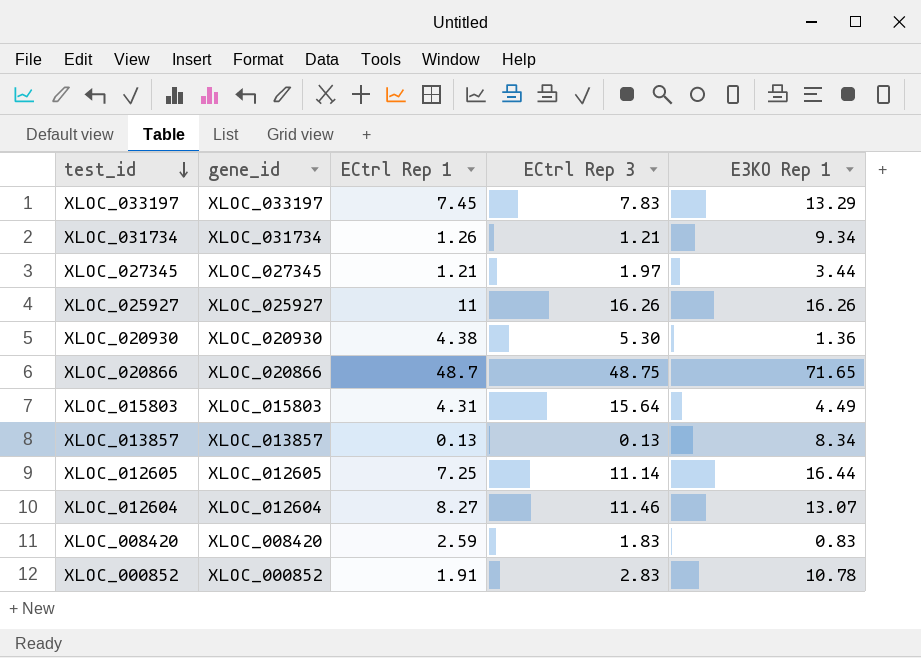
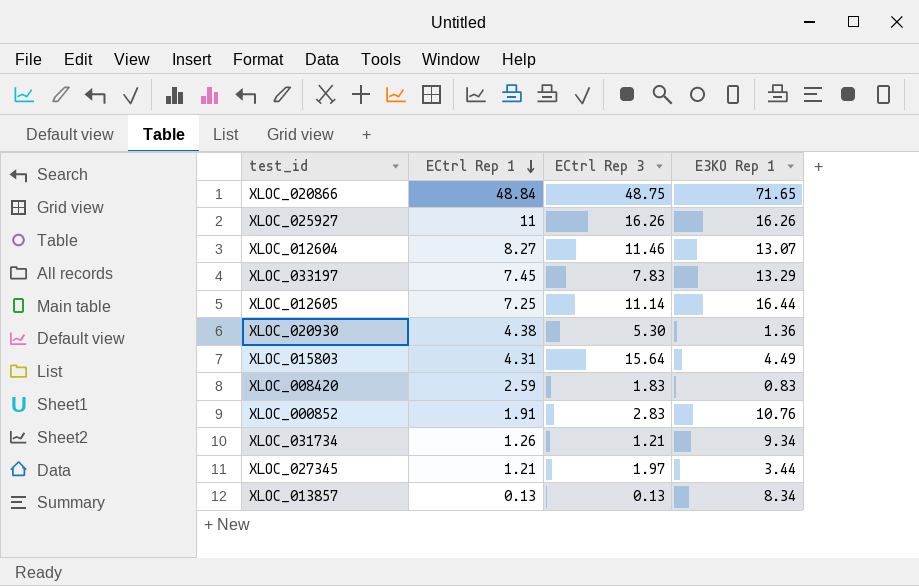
row order: test_id descending -> ECtrl Rep 1 descending
column gene_id | position: 2 -> none
XLOC_020866 | ECtrl Rep 1: 48.7 -> 48.84
XLOC_000852 | E3KO Rep 1: 10.78 -> 10.76

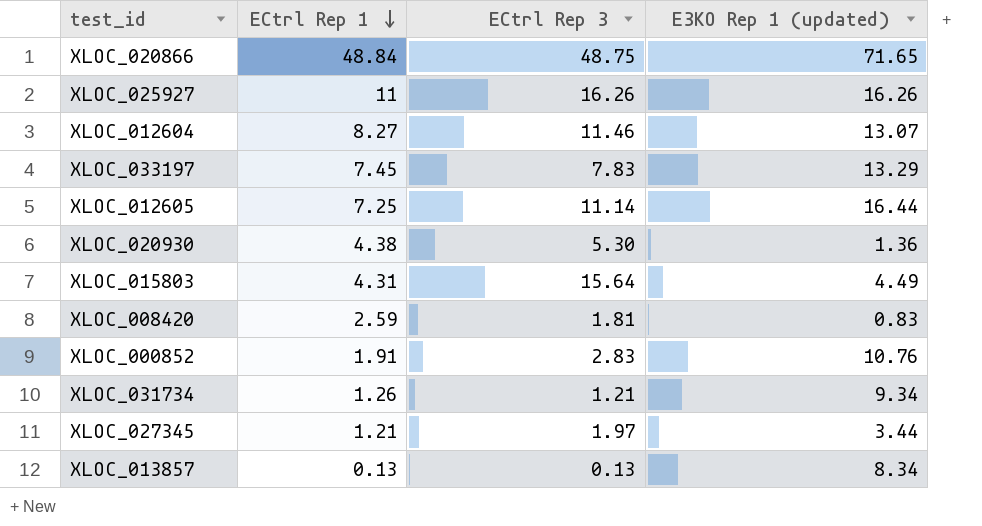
column name: E3KO Rep 1 -> E3KO Rep 1 (updated)
XLOC_008420 | ECtrl Rep 3: 1.83 -> 1.81

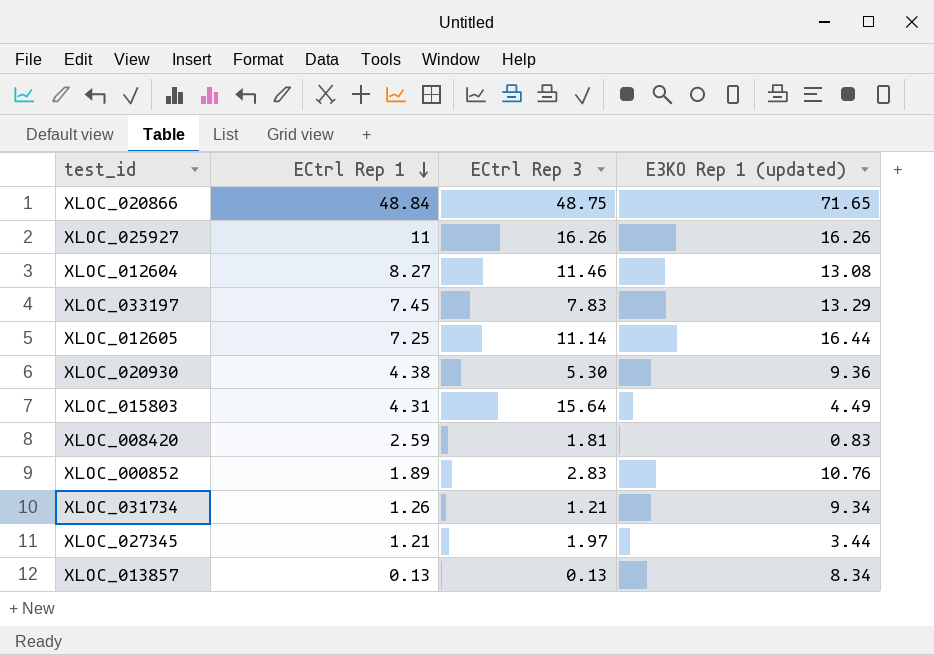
XLOC_012604 | E3KO Rep 1 (updated): 13.07 -> 13.08
XLOC_020930 | E3KO Rep 1 (updated): 1.36 -> 9.36
XLOC_000852 | ECtrl Rep 1: 1.91 -> 1.89

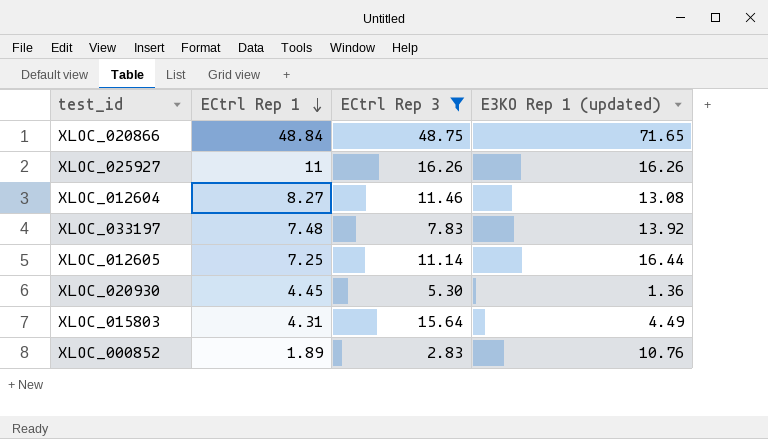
filter: none -> ECtrl Rep 3 >= 2.83
XLOC_033197 | ECtrl Rep 1: 7.45 -> 7.48
XLOC_033197 | E3KO Rep 1 (updated): 13.29 -> 13.92
XLOC_020930 | ECtrl Rep 1: 4.38 -> 4.45
XLOC_020930 | E3KO Rep 1 (updated): 9.36 -> 1.36

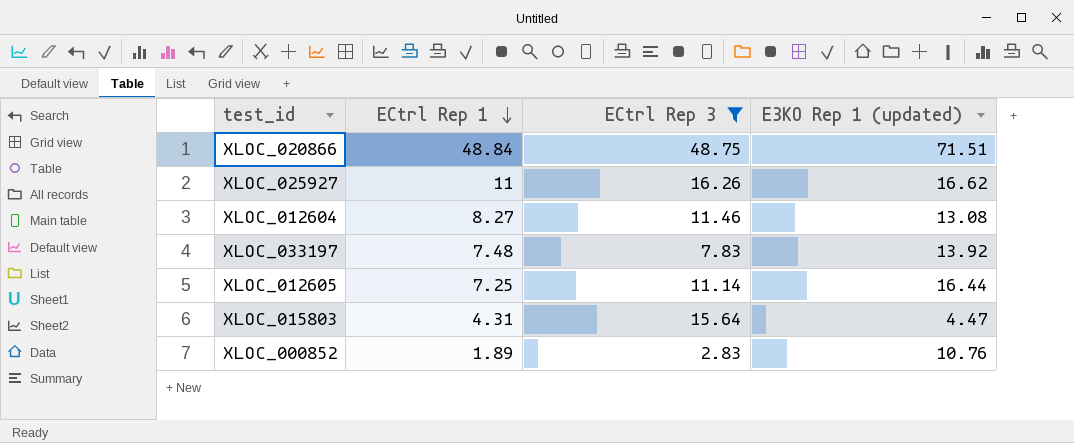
row XLOC_020930: 4.45 | 5.30 | 1.36 -> none
XLOC_020866 | E3KO Rep 1 (updated): 71.65 -> 71.51
XLOC_025927 | E3KO Rep 1 (updated): 16.26 -> 16.62
XLOC_015803 | E3KO Rep 1 (updated): 4.49 -> 4.47

